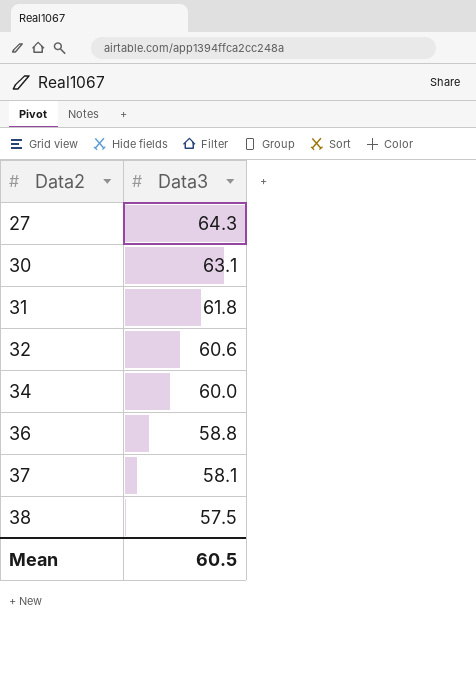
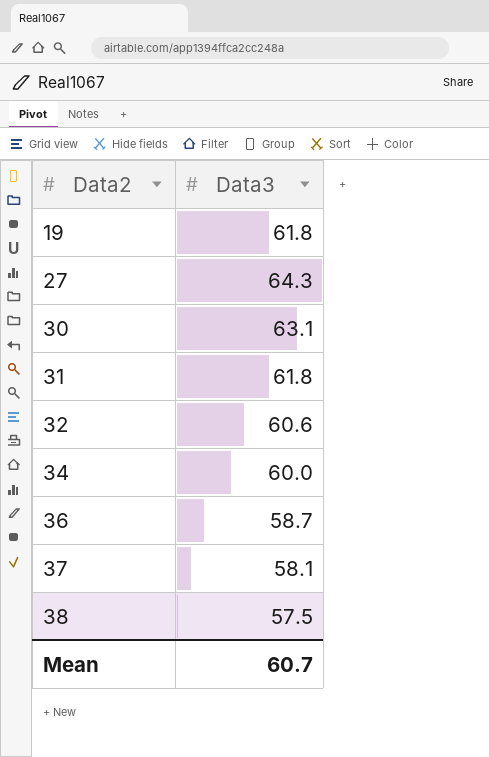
row 19: none -> 61.8
36 | Data3: 58.8 -> 58.7
Mean | Data3: 60.5 -> 60.7

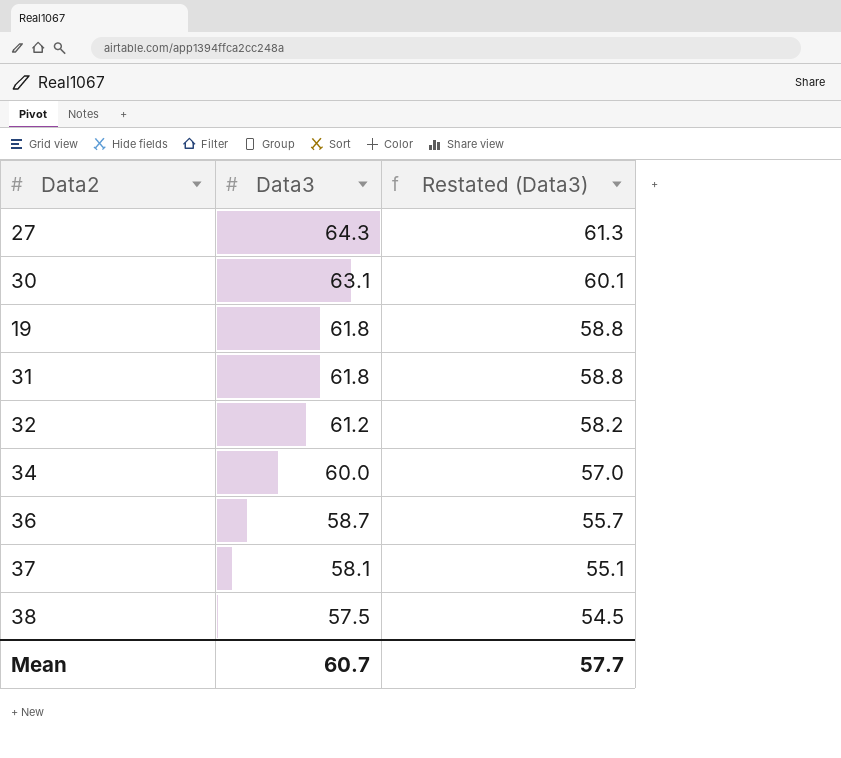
row order: Data2 ascending -> Data3 descending
column Restated (Data3) | formula: none -> [Data3] - 3
32 | Data3: 60.6 -> 61.2

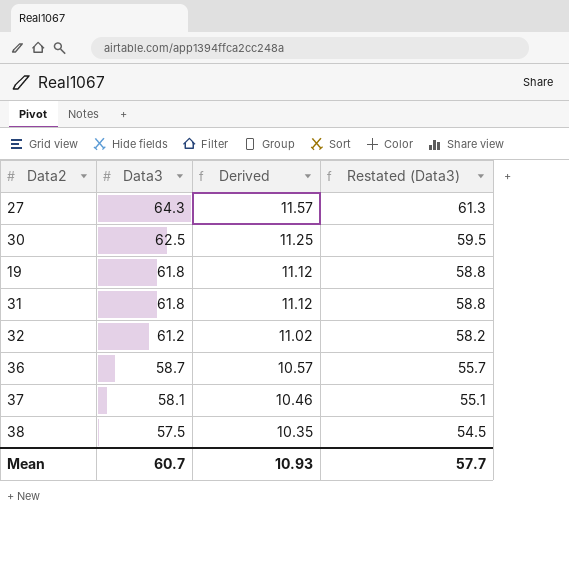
column Derived | formula: none -> [Data3] * 0.18
row 34: 60.0 | 57.0 -> none
30 | Data3: 63.1 -> 62.5
30 | Restated (Data3): 60.1 -> 59.5

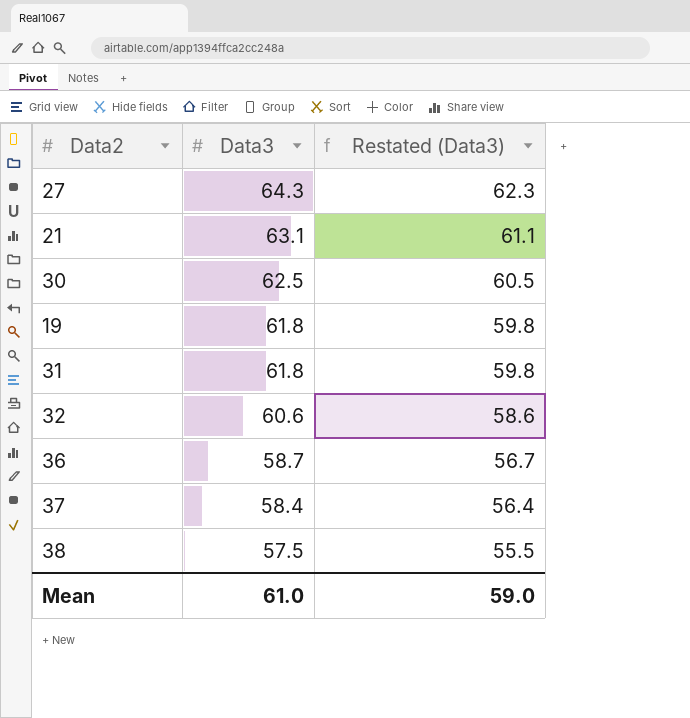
column Derived | formula: [Data3] * 0.18 -> none
column Restated (Data3) | formula: [Data3] - 3 -> [Data3] - 2
row 21: none -> 63.1 | 61.1
32 | Data3: 61.2 -> 60.6
37 | Data3: 58.1 -> 58.4
Mean | Data3: 60.7 -> 61.0
Mean | Restated (Data3): 57.7 -> 59.0

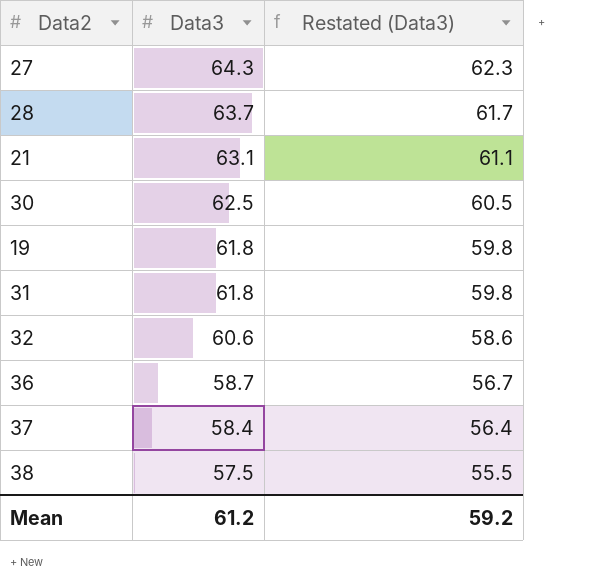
row 28: none -> 63.7 | 61.7
Mean | Data3: 61.0 -> 61.2
Mean | Restated (Data3): 59.0 -> 59.2

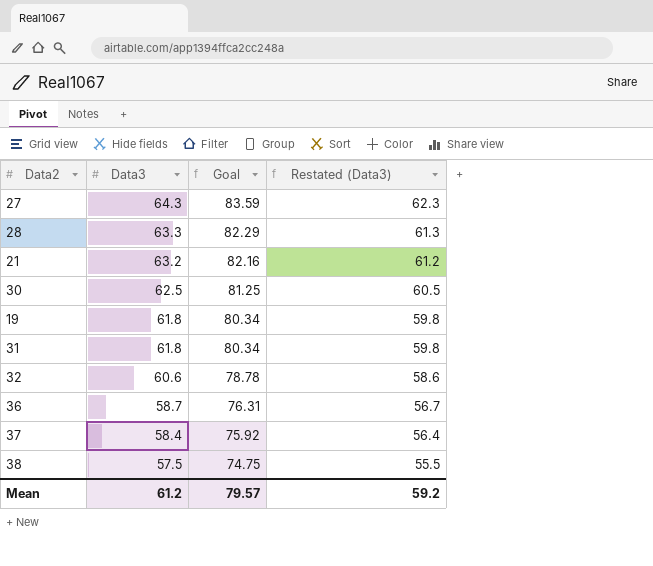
column Goal | formula: none -> [Data3] * 1.3
28 | Data3: 63.7 -> 63.3
28 | Restated (Data3): 61.7 -> 61.3
21 | Data3: 63.1 -> 63.2
21 | Restated (Data3): 61.1 -> 61.2

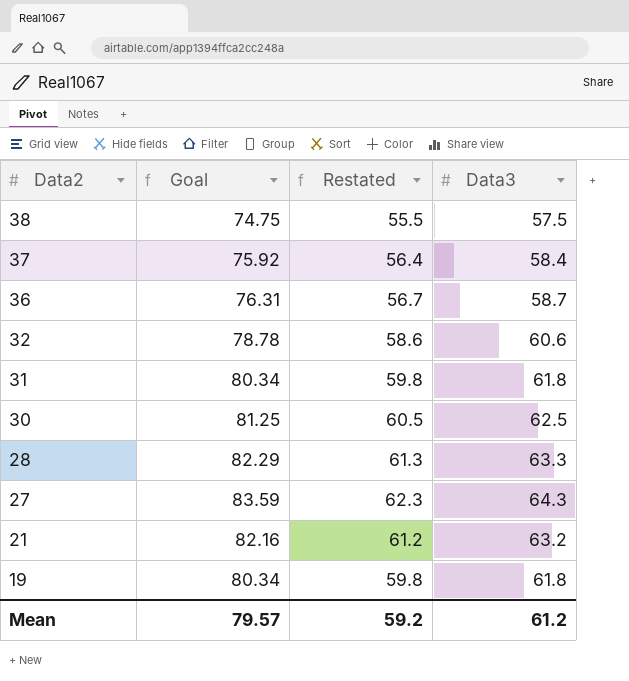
row order: Data3 descending -> Data2 descending
column name: Restated (Data3) -> Restated
column Data3 | position: 2 -> 4

